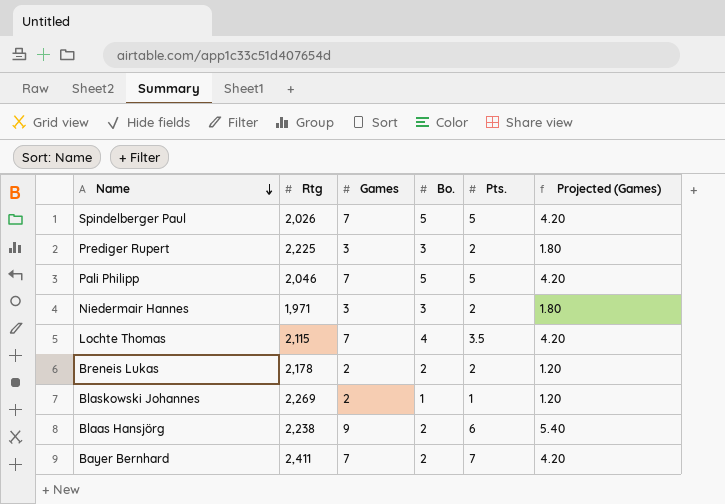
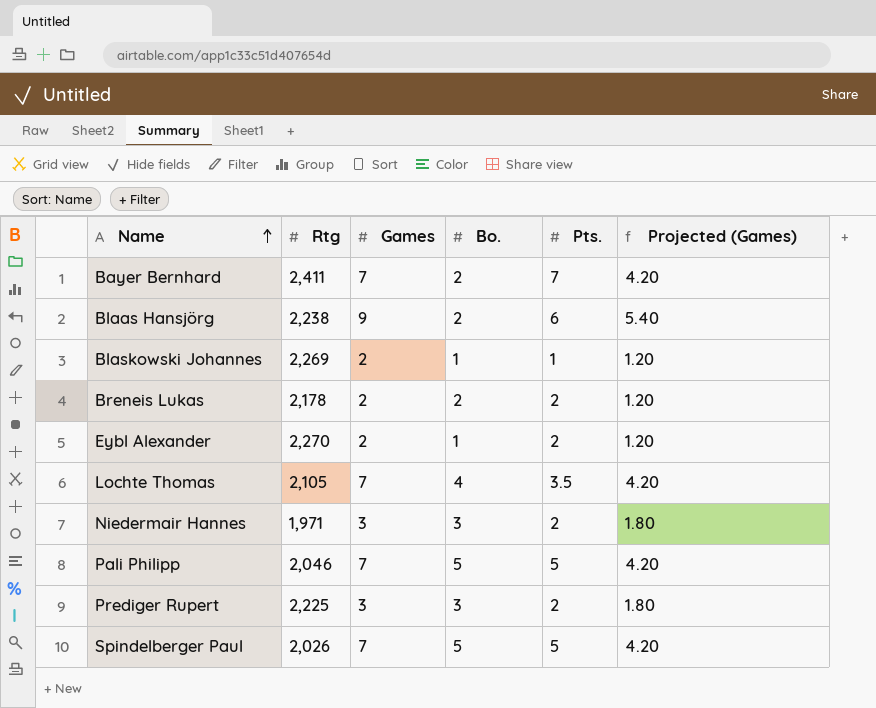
row order: Name descending -> Name ascending
row Eybl Alexander: none -> 2,270 | 2 | 1 | 2 | 1.20
Lochte Thomas | Rtg: 2,115 -> 2,105

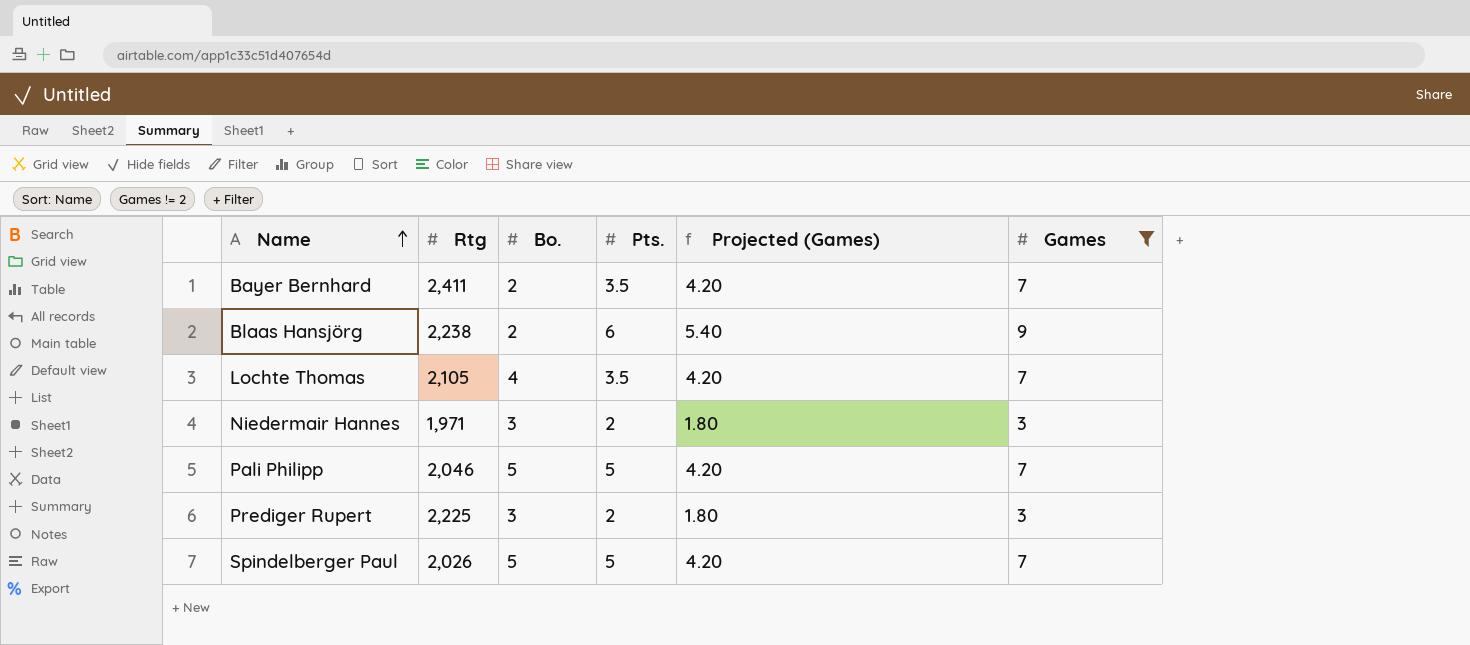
filter: none -> Games != 2
column Games | position: 3 -> 6
Bayer Bernhard | Pts.: 7 -> 3.5

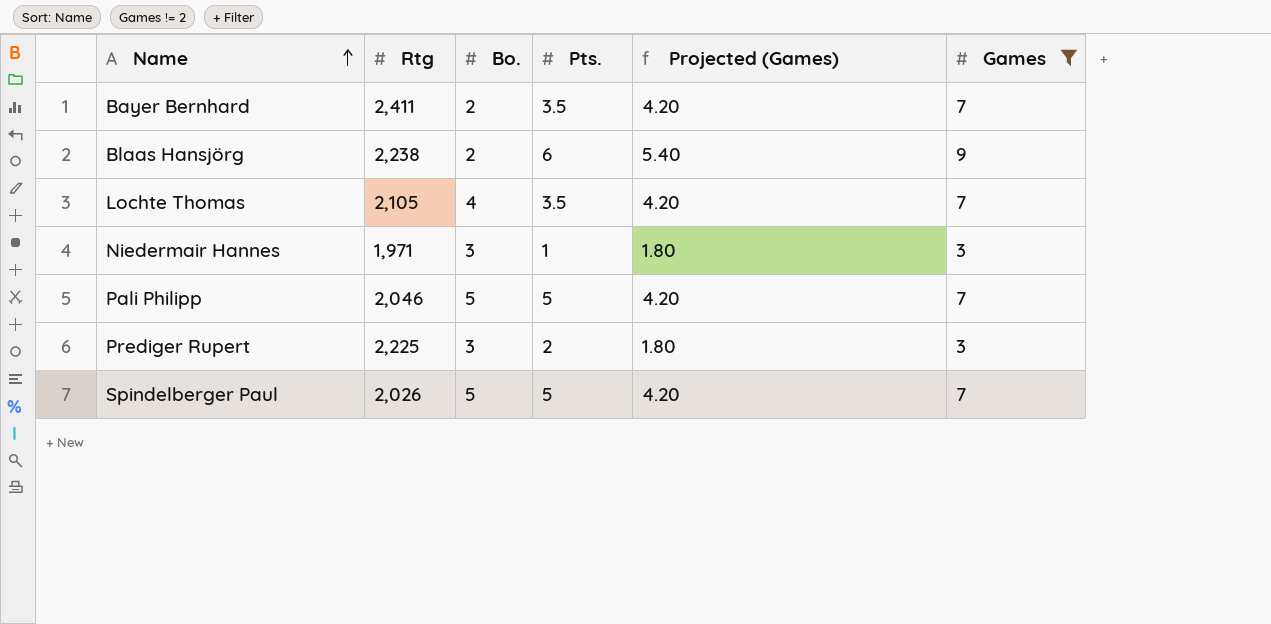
Niedermair Hannes | Pts.: 2 -> 1

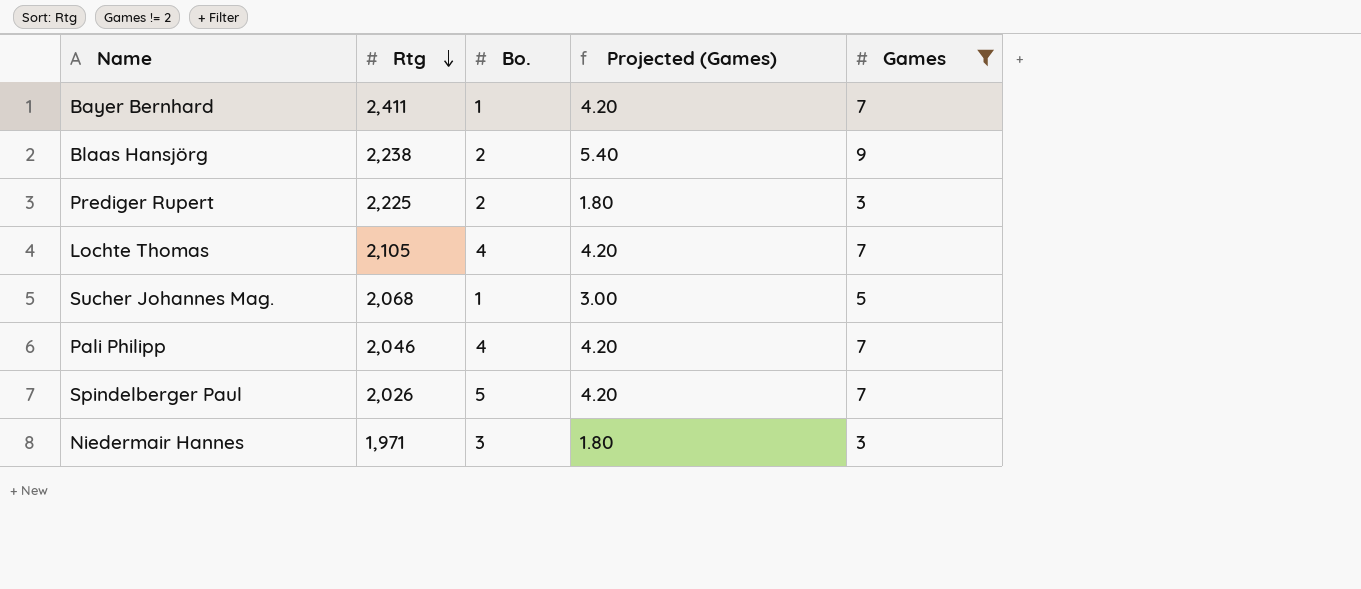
row order: Name ascending -> Rtg descending
column Pts. | position: 4 -> none
Bayer Bernhard | Bo.: 2 -> 1
Prediger Rupert | Bo.: 3 -> 2
row Sucher Johannes Mag.: none -> 2,068 | 1 | 3.00 | 5
Pali Philipp | Bo.: 5 -> 4

